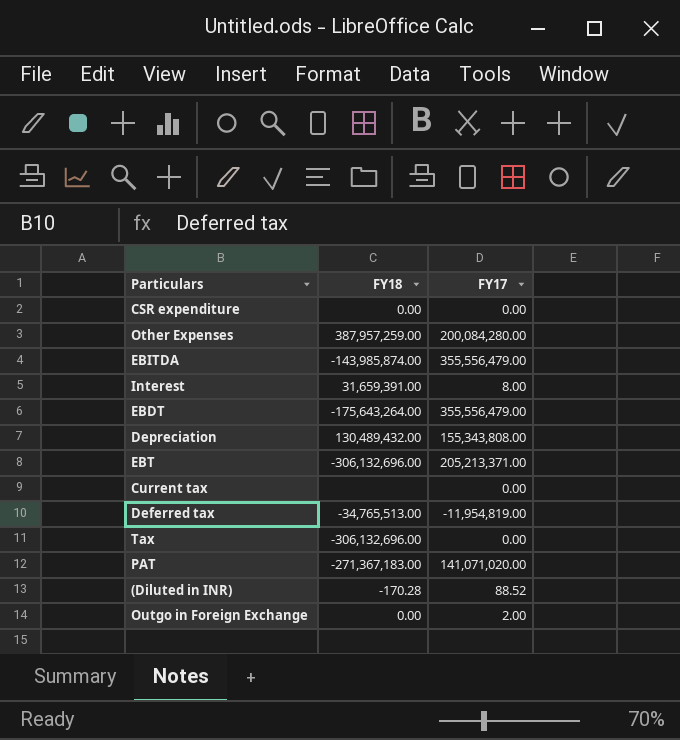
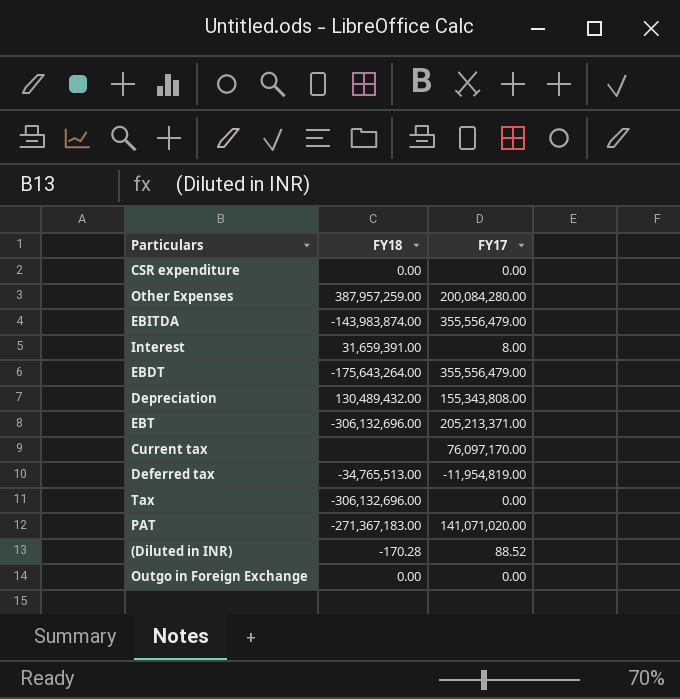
EBITDA | FY18: -143,985,874.00 -> -143,983,874.00
Current tax | FY17: 0.00 -> 76,097,170.00
Outgo in Foreign Exchange | FY17: 2.00 -> 0.00

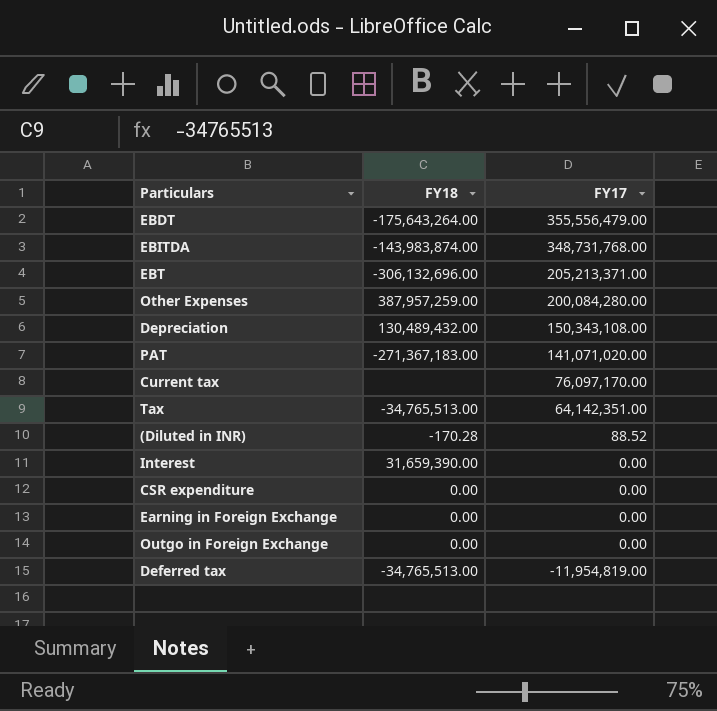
row order: none -> FY17 descending
EBITDA | FY17: 355,556,479.00 -> 348,731,768.00
Depreciation | FY17: 155,343,808.00 -> 150,343,108.00
Tax | FY18: -306,132,696.00 -> -34,765,513.00
Tax | FY17: 0.00 -> 64,142,351.00
Interest | FY18: 31,659,391.00 -> 31,659,390.00
Interest | FY17: 8.00 -> 0.00
row Earning in Foreign Exchange: none -> 0.00 | 0.00

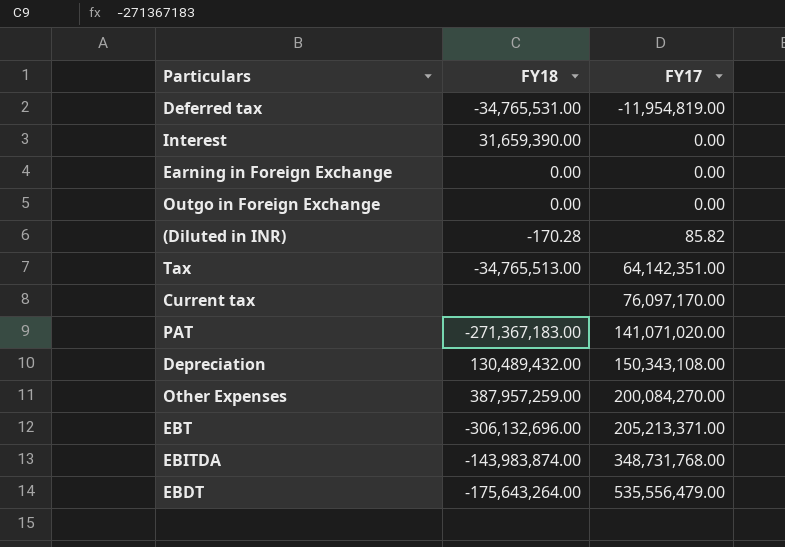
row order: FY17 descending -> FY17 ascending
row CSR expenditure: 0.00 | 0.00 -> none
Deferred tax | FY18: -34,765,513.00 -> -34,765,531.00
(Diluted in INR) | FY17: 88.52 -> 85.82
Other Expenses | FY17: 200,084,280.00 -> 200,084,270.00
EBDT | FY17: 355,556,479.00 -> 535,556,479.00

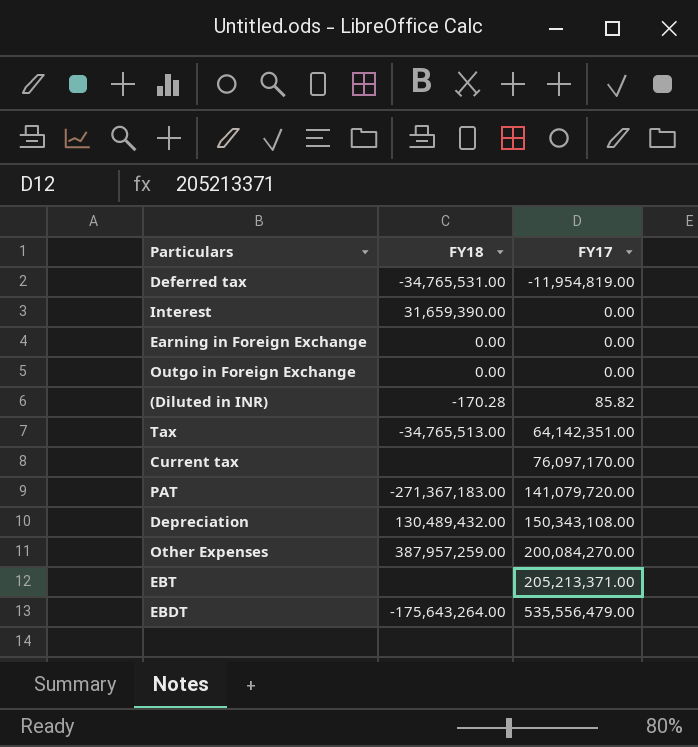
row EBITDA: -143,983,874.00 | 348,731,768.00 -> none
PAT | FY17: 141,071,020.00 -> 141,079,720.00
EBT | FY18: -306,132,696.00 -> none

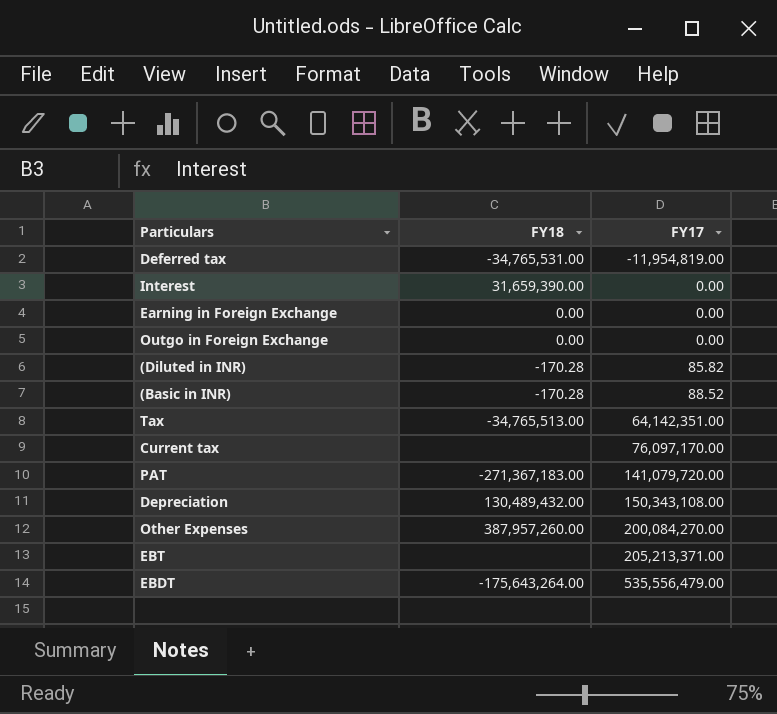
row (Basic in INR): none -> -170.28 | 88.52
Other Expenses | FY18: 387,957,259.00 -> 387,957,260.00

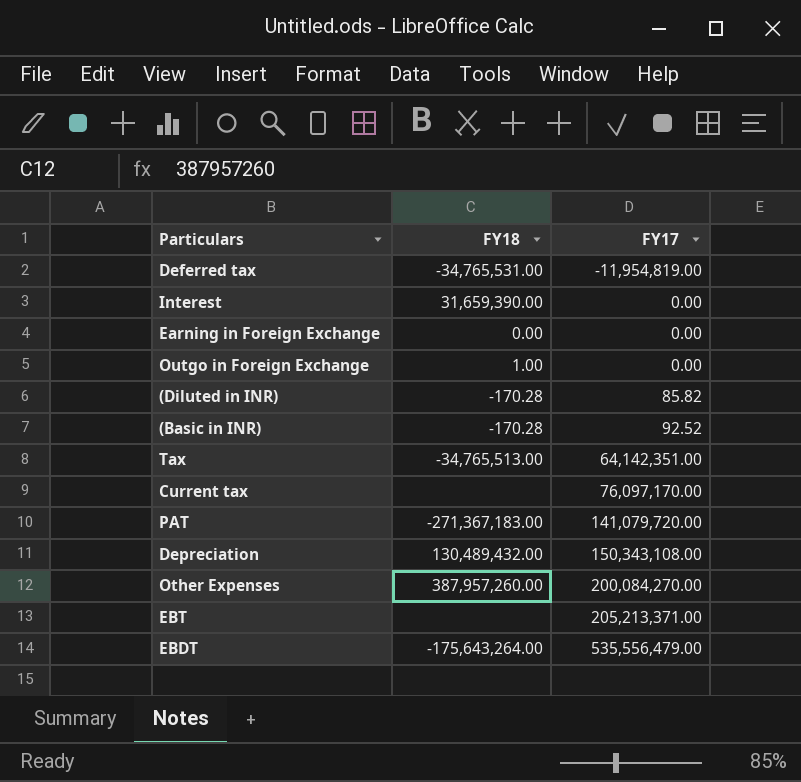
Outgo in Foreign Exchange | FY18: 0.00 -> 1.00
(Basic in INR) | FY17: 88.52 -> 92.52

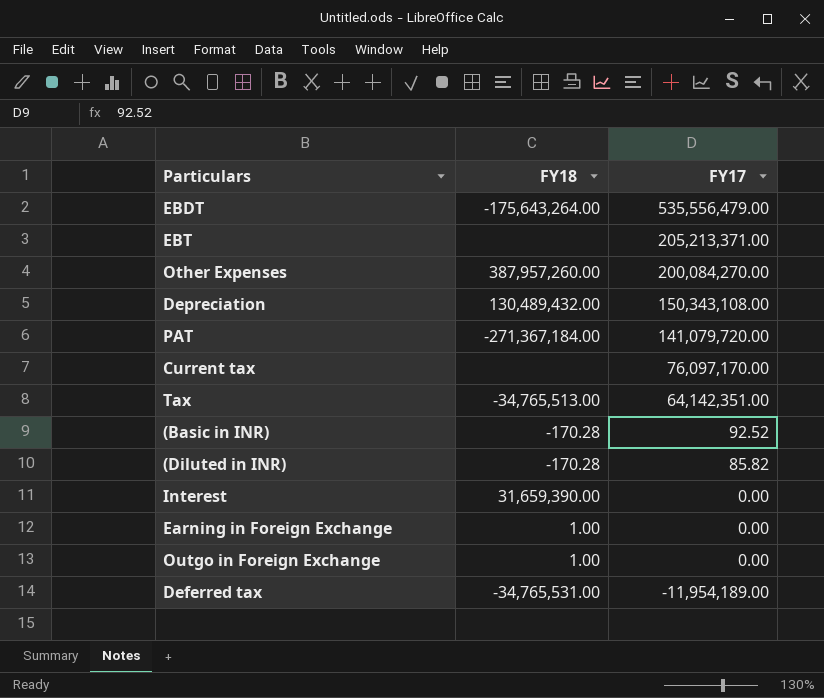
row order: FY17 ascending -> FY17 descending
PAT | FY18: -271,367,183.00 -> -271,367,184.00
Earning in Foreign Exchange | FY18: 0.00 -> 1.00
Deferred tax | FY17: -11,954,819.00 -> -11,954,189.00

